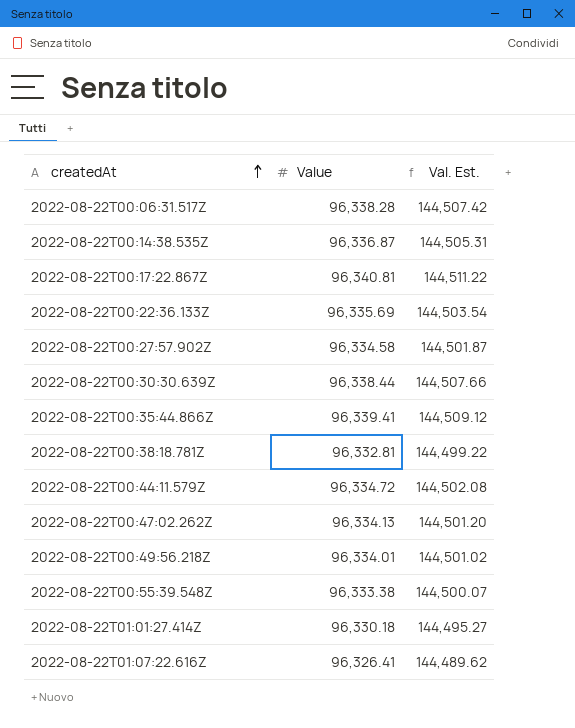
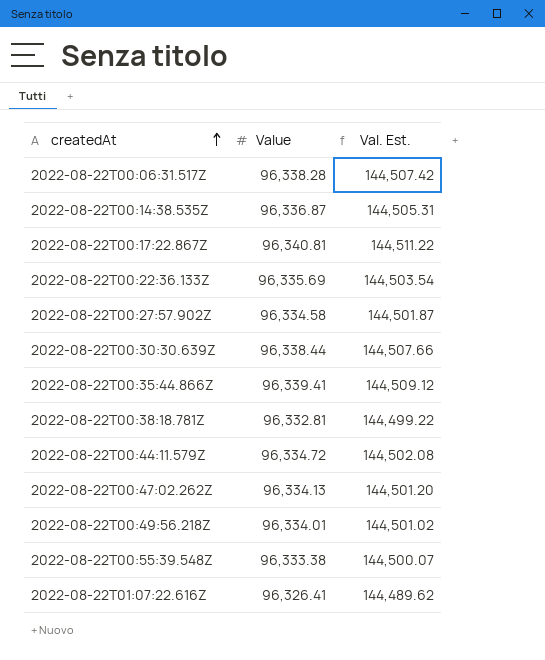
row 2022-08-22T01:01:27.414Z: 96,330.18 | 144,495.27 -> none

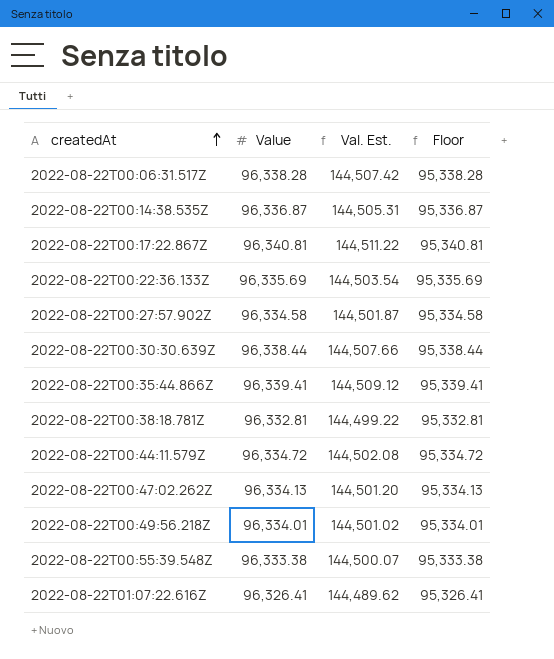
column Floor | formula: none -> [Value] - 1000

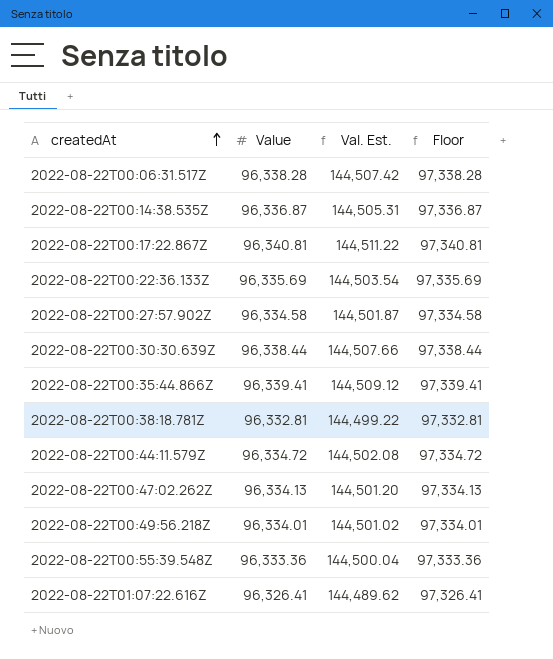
column Floor | formula: [Value] - 1000 -> [Value] + 1000
2022-08-22T00:55:39.548Z | Value: 96,333.38 -> 96,333.36
2022-08-22T00:55:39.548Z | Val. Est.: 144,500.07 -> 144,500.04

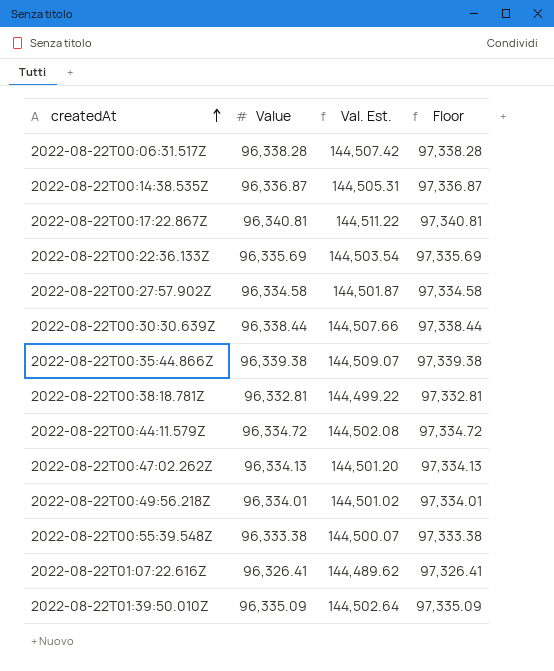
2022-08-22T00:35:44.866Z | Value: 96,339.41 -> 96,339.38
2022-08-22T00:35:44.866Z | Val. Est.: 144,509.12 -> 144,509.07
2022-08-22T00:35:44.866Z | Floor: 97,339.41 -> 97,339.38
2022-08-22T00:55:39.548Z | Value: 96,333.36 -> 96,333.38
2022-08-22T00:55:39.548Z | Val. Est.: 144,500.04 -> 144,500.07
2022-08-22T00:55:39.548Z | Floor: 97,333.36 -> 97,333.38
row 2022-08-22T01:39:50.010Z: none -> 96,335.09 | 144,502.64 | 97,335.09

